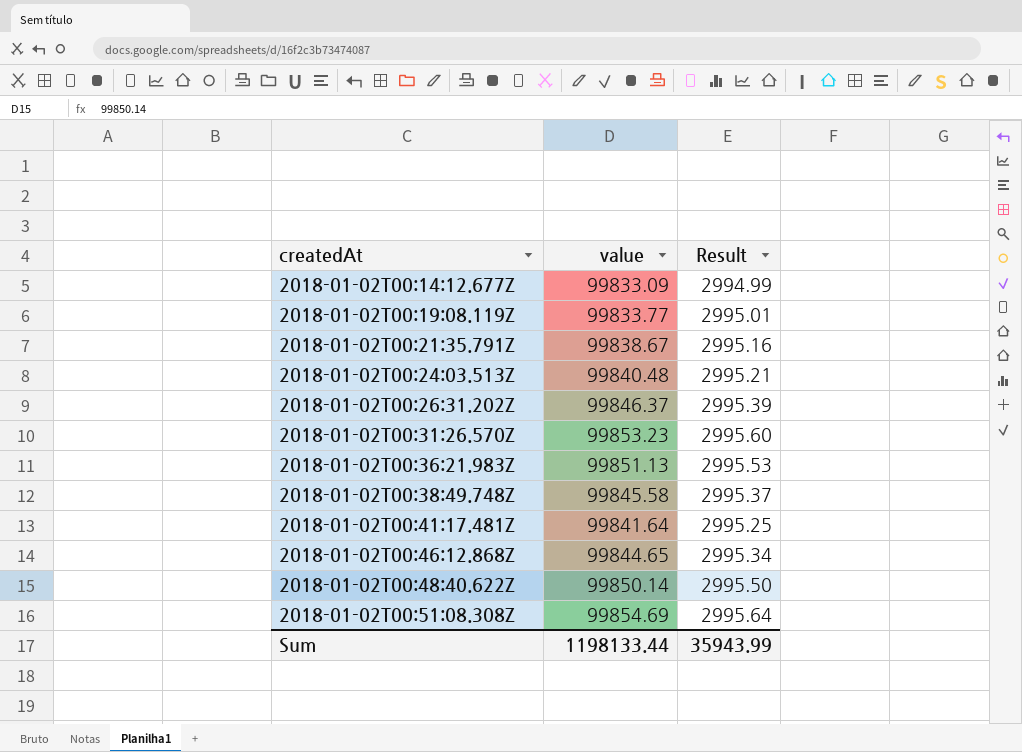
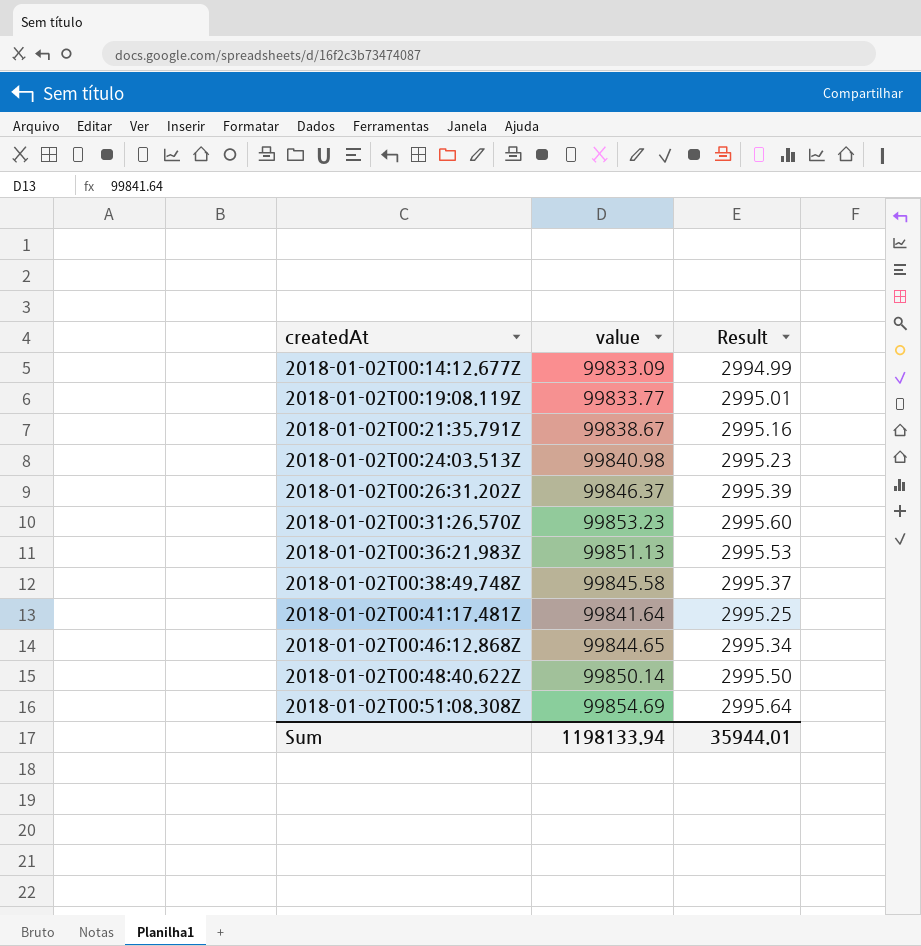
2018-01-02T00:24:03.513Z | value: 99840.48 -> 99840.98
2018-01-02T00:24:03.513Z | Result: 2995.21 -> 2995.23
Sum | value: 1198133.44 -> 1198133.94
Sum | Result: 35943.99 -> 35944.01

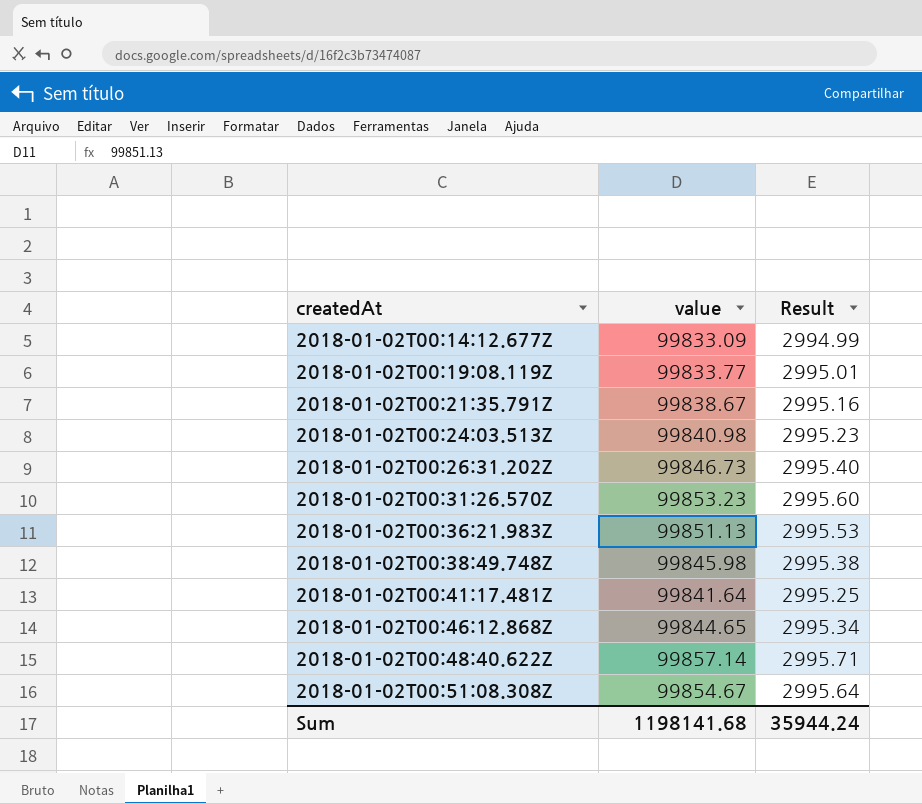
2018-01-02T00:26:31.202Z | value: 99846.37 -> 99846.73
2018-01-02T00:26:31.202Z | Result: 2995.39 -> 2995.40
2018-01-02T00:38:49.748Z | value: 99845.58 -> 99845.98
2018-01-02T00:38:49.748Z | Result: 2995.37 -> 2995.38
2018-01-02T00:48:40.622Z | value: 99850.14 -> 99857.14
2018-01-02T00:48:40.622Z | Result: 2995.50 -> 2995.71
2018-01-02T00:51:08.308Z | value: 99854.69 -> 99854.67
Sum | value: 1198133.94 -> 1198141.68
Sum | Result: 35944.01 -> 35944.24

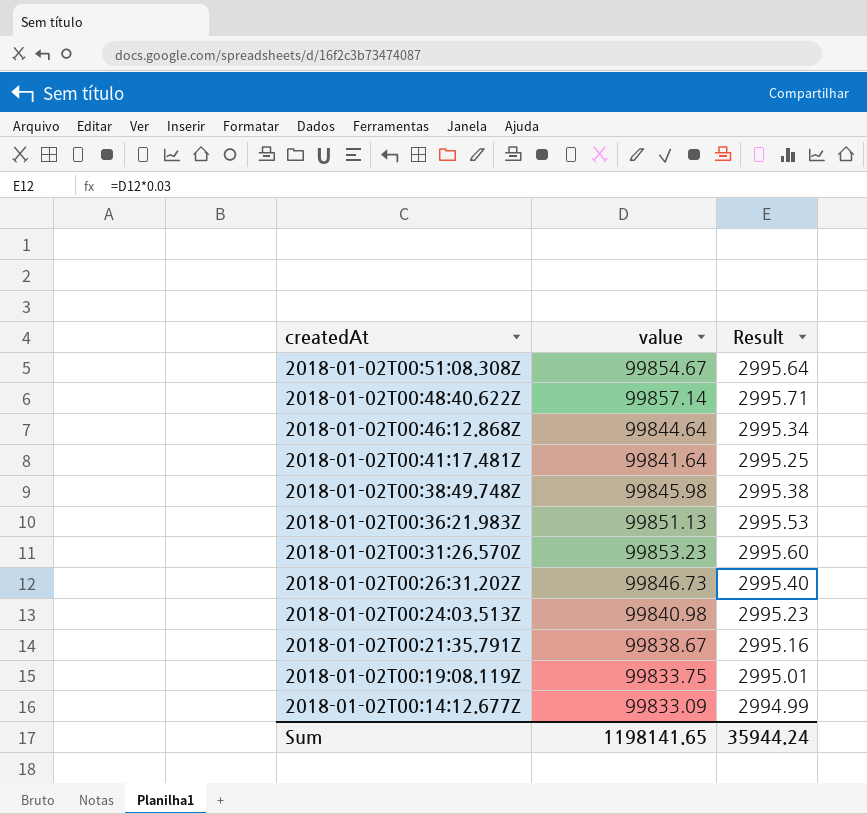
row order: createdAt ascending -> createdAt descending
2018-01-02T00:46:12.868Z | value: 99844.65 -> 99844.64
2018-01-02T00:19:08.119Z | value: 99833.77 -> 99833.75
Sum | value: 1198141.68 -> 1198141.65

